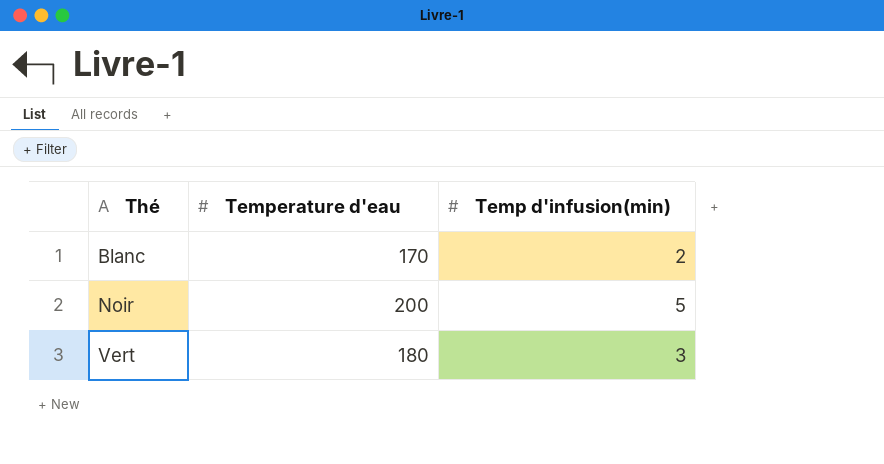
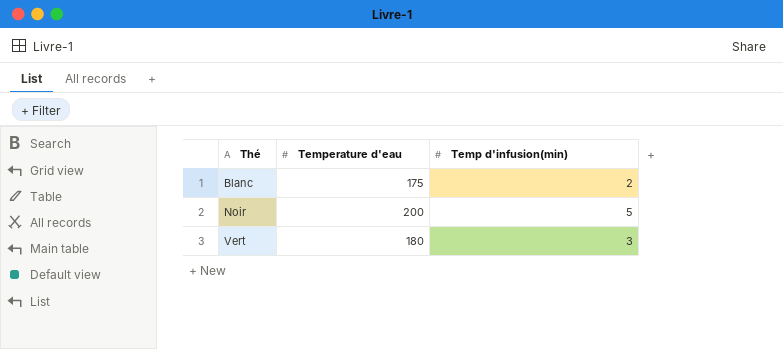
Blanc | Temperature d'eau: 170 -> 175

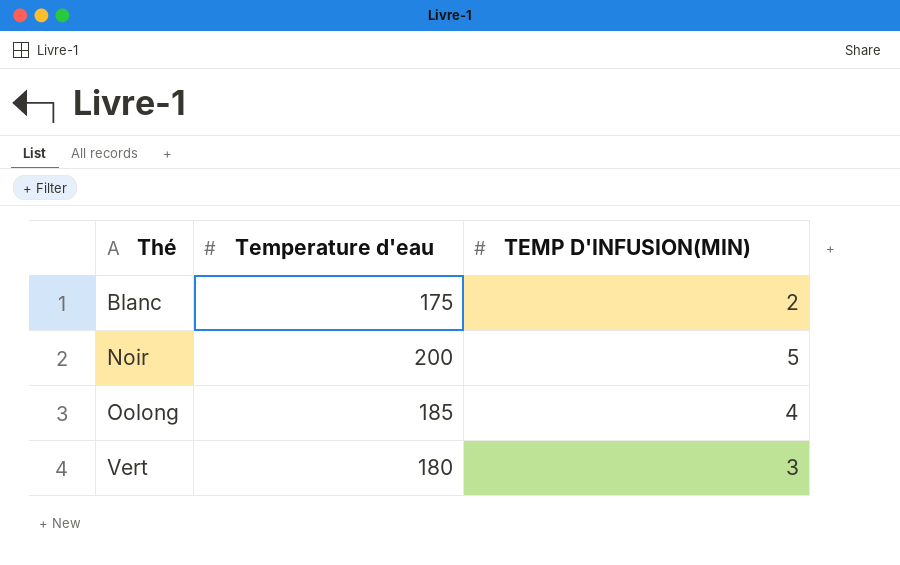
column name: Temp d'infusion(min) -> TEMP D'INFUSION(MIN)
row Oolong: none -> 185 | 4

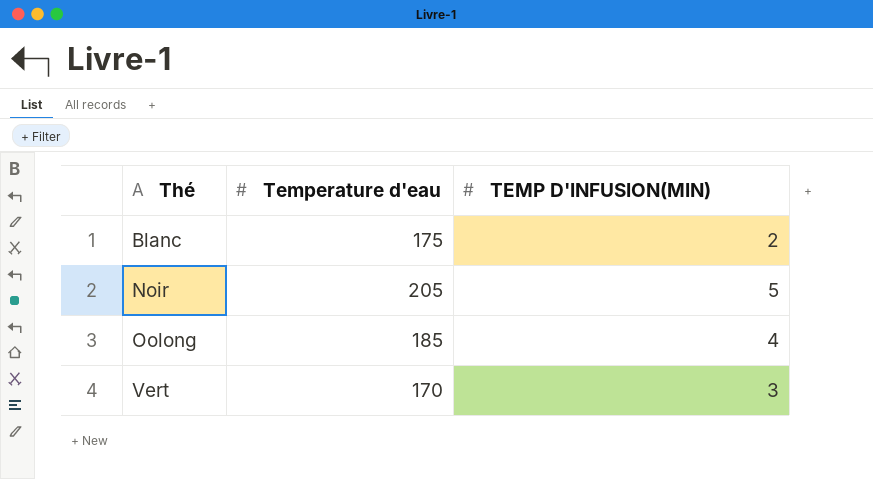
Noir | Temperature d'eau: 200 -> 205
Vert | Temperature d'eau: 180 -> 170

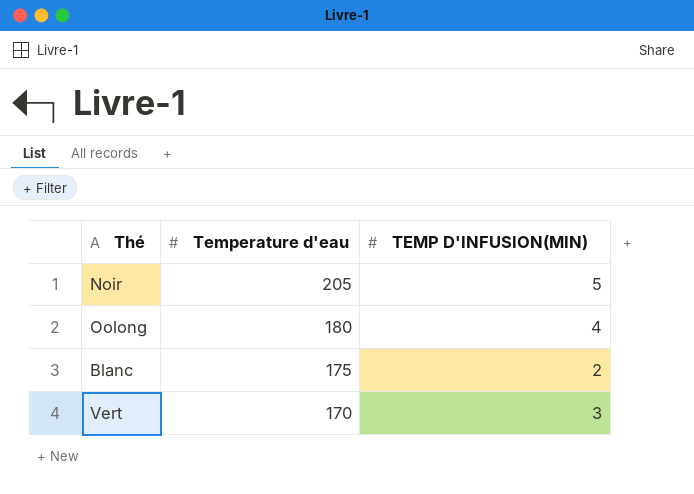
row order: Thé ascending -> Temperature d'eau descending
Oolong | Temperature d'eau: 185 -> 180

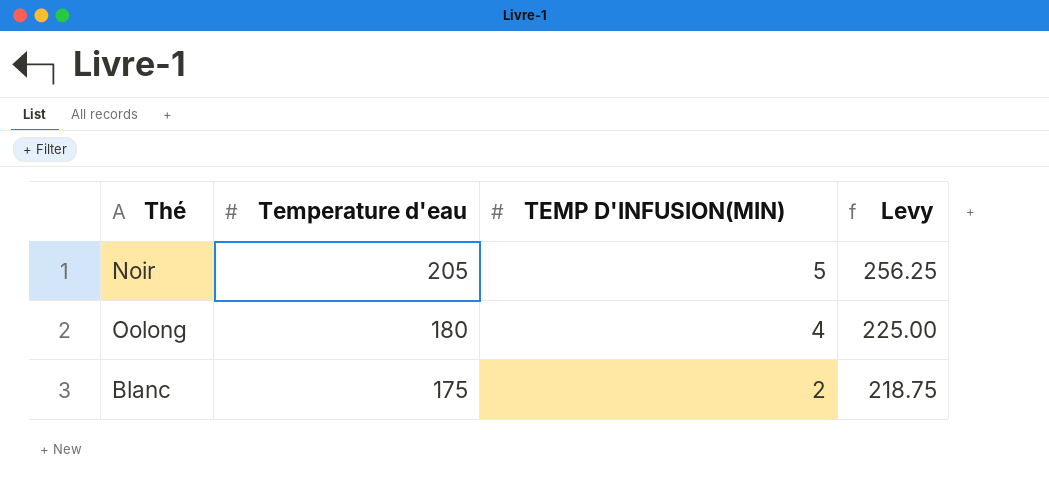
column Levy | formula: none -> [Temperature d'eau] * 1.25
row Vert: 170 | 3 -> none

